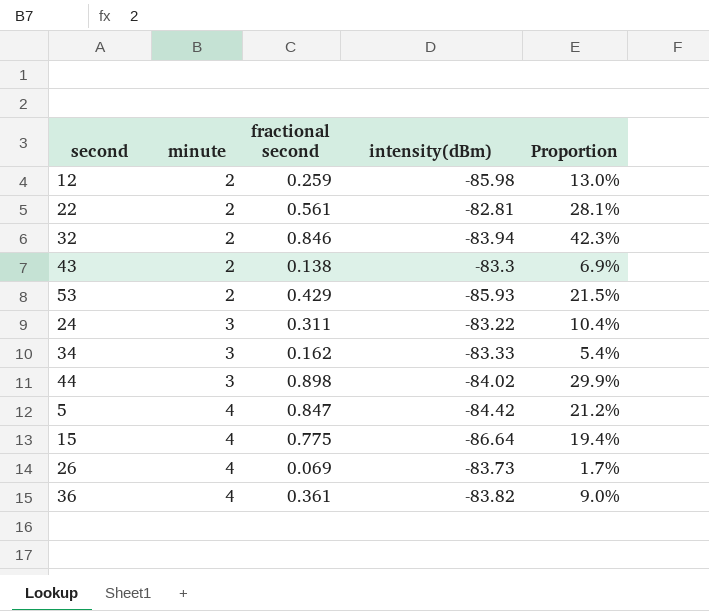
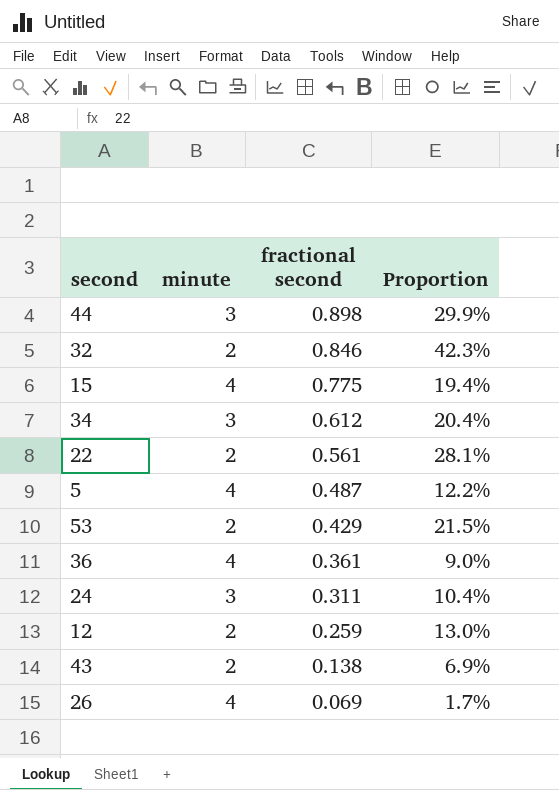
row order: minute ascending -> fractional second descending
column intensity(dBm) | position: 4 -> none
34 | fractional second: 0.162 -> 0.612
34 | Proportion: 5.4% -> 20.4%
5 | fractional second: 0.847 -> 0.487
5 | Proportion: 21.2% -> 12.2%

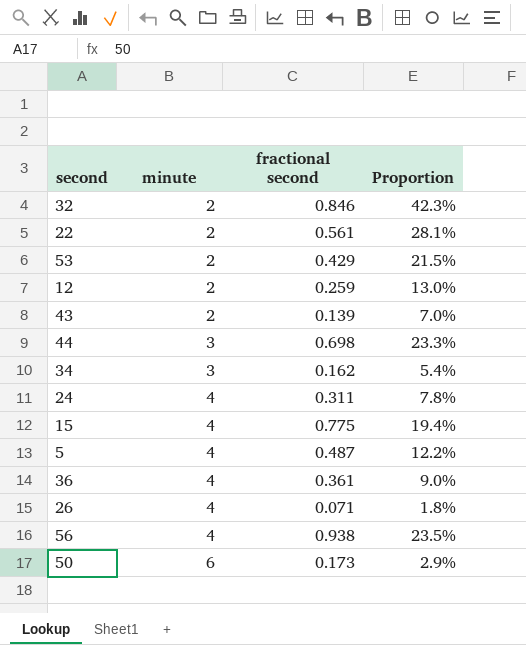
row order: fractional second descending -> minute ascending
43 | fractional second: 0.138 -> 0.139
43 | Proportion: 6.9% -> 7.0%
44 | fractional second: 0.898 -> 0.698
44 | Proportion: 29.9% -> 23.3%
34 | fractional second: 0.612 -> 0.162
34 | Proportion: 20.4% -> 5.4%
24 | minute: 3 -> 4
24 | Proportion: 10.4% -> 7.8%
26 | fractional second: 0.069 -> 0.071
26 | Proportion: 1.7% -> 1.8%
row 56: none -> 4 | 0.938 | 23.5%
row 50: none -> 6 | 0.173 | 2.9%

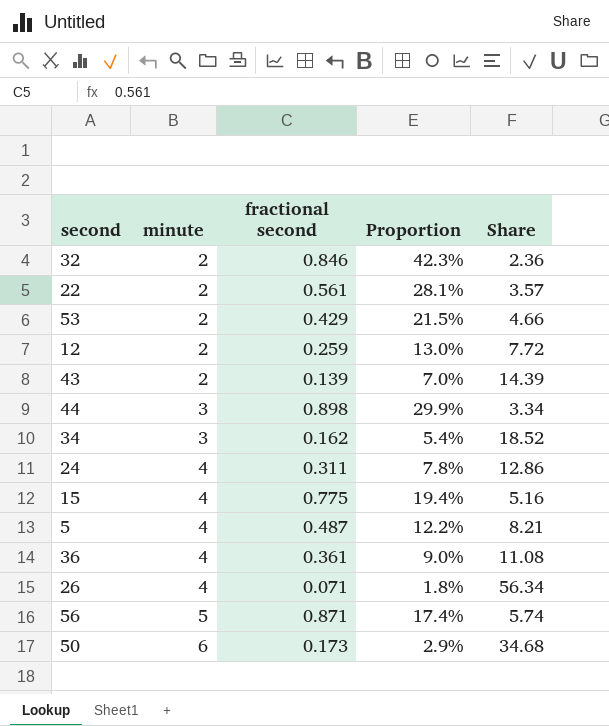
column Share | formula: none -> [minute] / [fractional second]
44 | fractional second: 0.698 -> 0.898
44 | Proportion: 23.3% -> 29.9%
56 | minute: 4 -> 5
56 | fractional second: 0.938 -> 0.871
56 | Proportion: 23.5% -> 17.4%

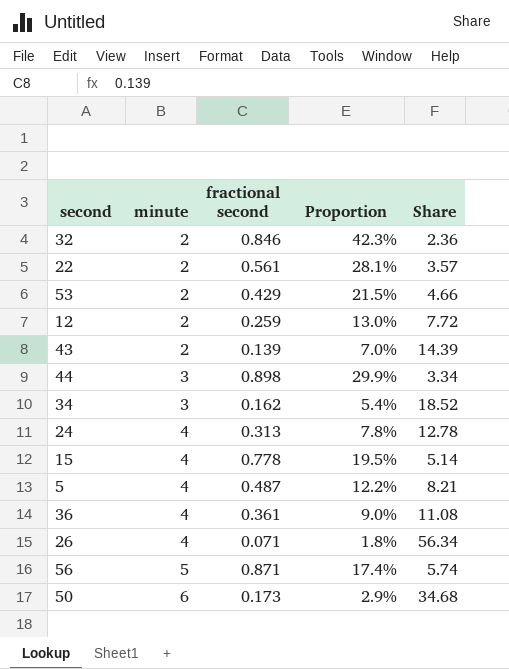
24 | fractional second: 0.311 -> 0.313
24 | Share: 12.86 -> 12.78
15 | fractional second: 0.775 -> 0.778
15 | Proportion: 19.4% -> 19.5%
15 | Share: 5.16 -> 5.14

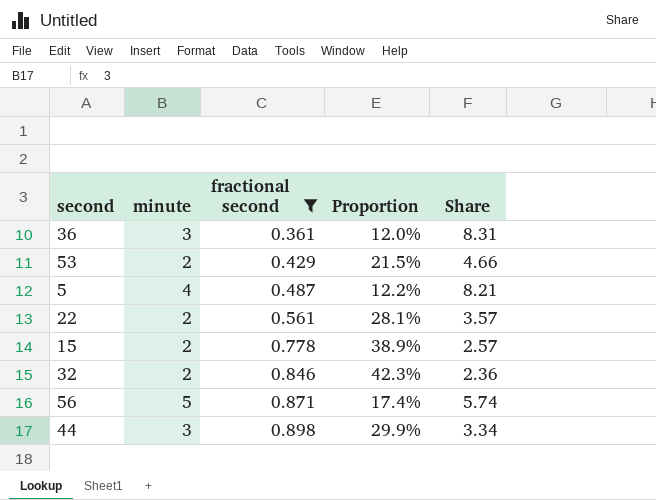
filter: none -> fractional second >= 0.361
row order: minute ascending -> fractional second ascending
36 | minute: 4 -> 3
36 | Proportion: 9.0% -> 12.0%
36 | Share: 11.08 -> 8.31
15 | minute: 4 -> 2
15 | Proportion: 19.5% -> 38.9%
15 | Share: 5.14 -> 2.57

